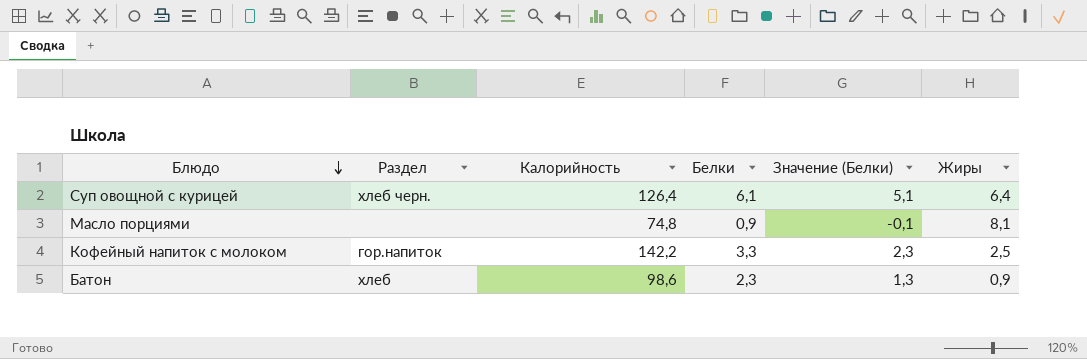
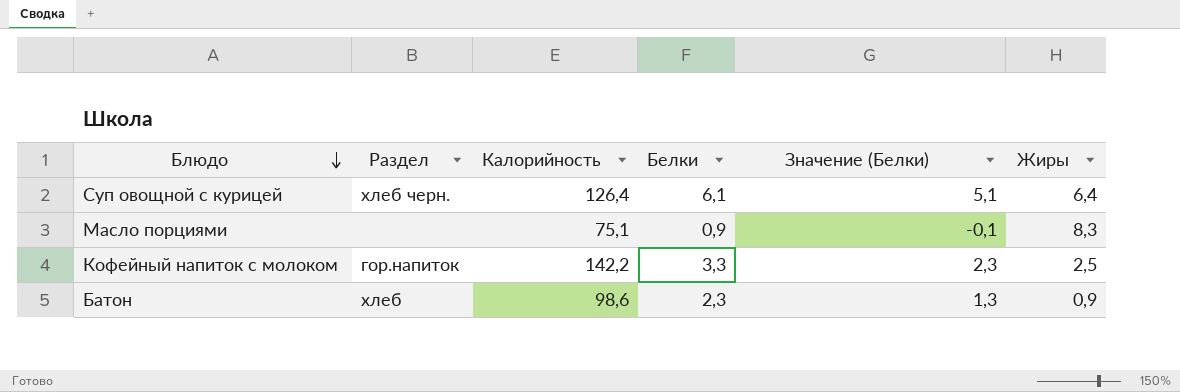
Масло порциями | Калорийность: 74,8 -> 75,1
Масло порциями | Жиры: 8,1 -> 8,3

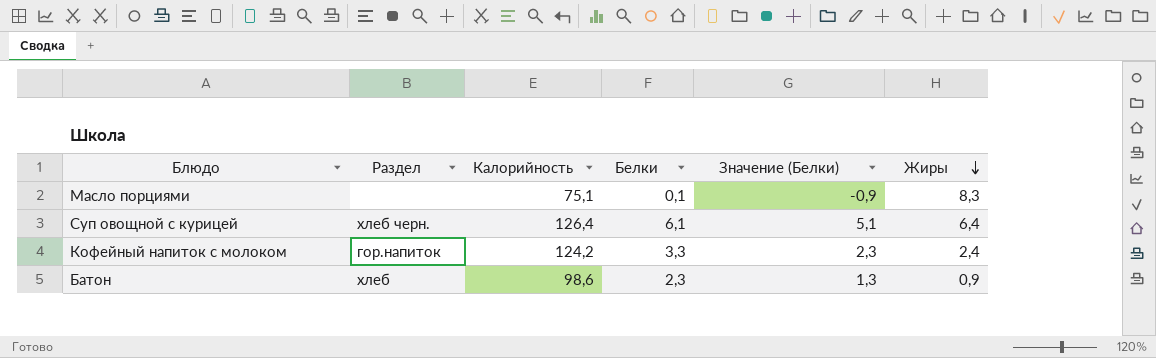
row order: Блюдо descending -> Жиры descending
Масло порциями | Белки: 0,9 -> 0,1
Масло порциями | Значение (Белки): -0,1 -> -0,9
Кофейный напиток с молоком | Калорийность: 142,2 -> 124,2
Кофейный напиток с молоком | Жиры: 2,5 -> 2,4

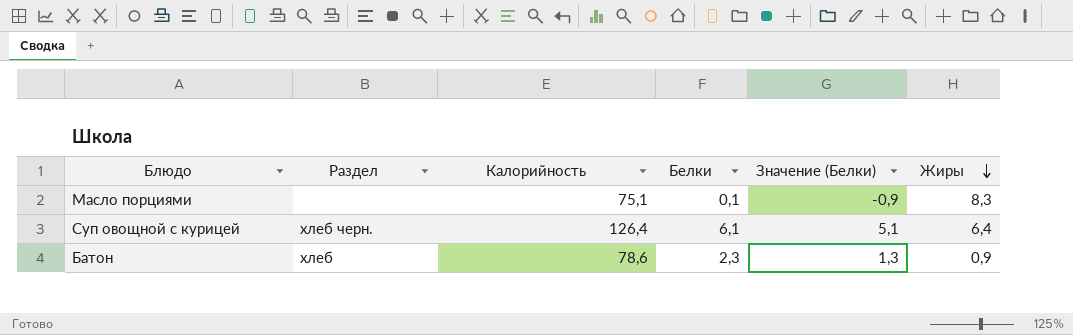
row Кофейный напиток с молоком: гор.напиток | 124,2 | 3,3 | 2,3 | 2,4 -> none
Батон | Калорийность: 98,6 -> 78,6

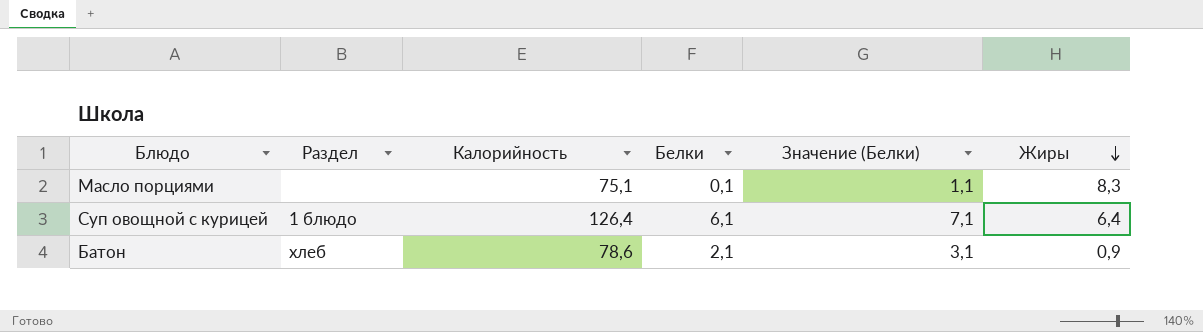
column Значение (Белки) | formula: [Белки] - 1 -> [Белки] + 1
Суп овощной с курицей | Раздел: хлеб черн. -> 1 блюдо
Батон | Белки: 2,3 -> 2,1

